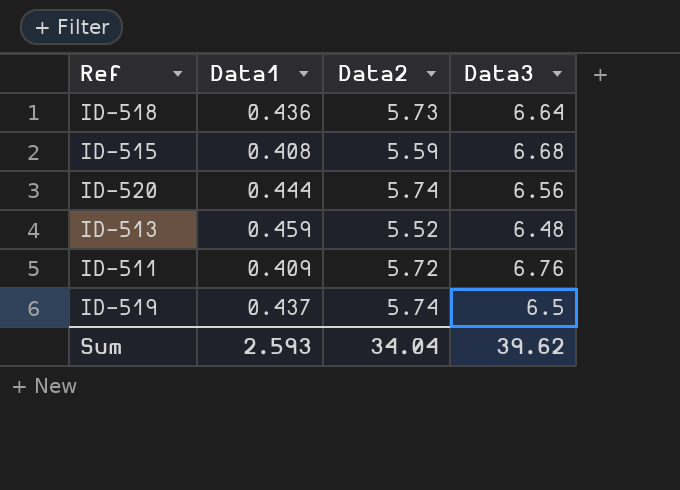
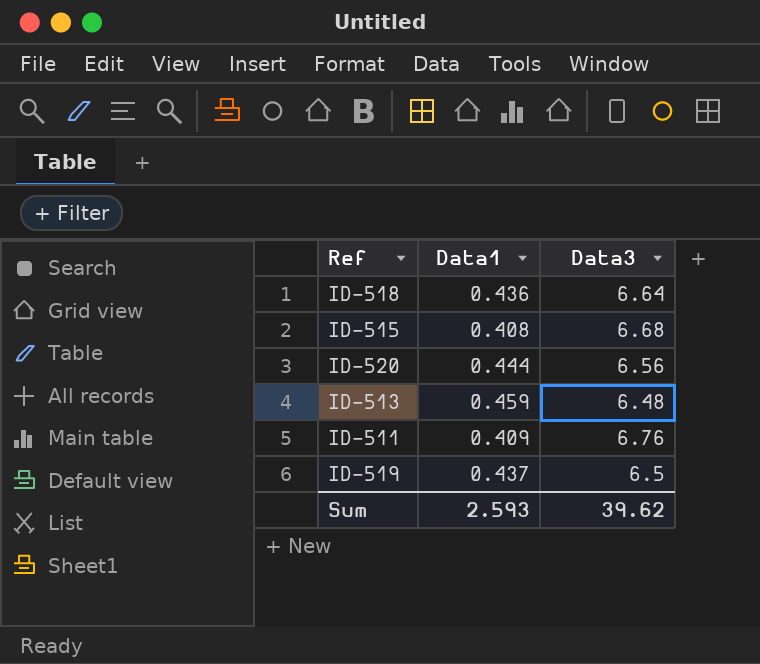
column Data2 | position: 3 -> none

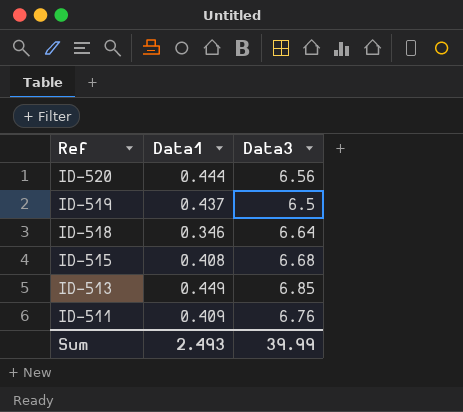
row order: none -> Ref descending
ID-518 | Data1: 0.436 -> 0.346
ID-513 | Data1: 0.459 -> 0.449
ID-513 | Data3: 6.48 -> 6.85
Sum | Data1: 2.593 -> 2.493
Sum | Data3: 39.62 -> 39.99

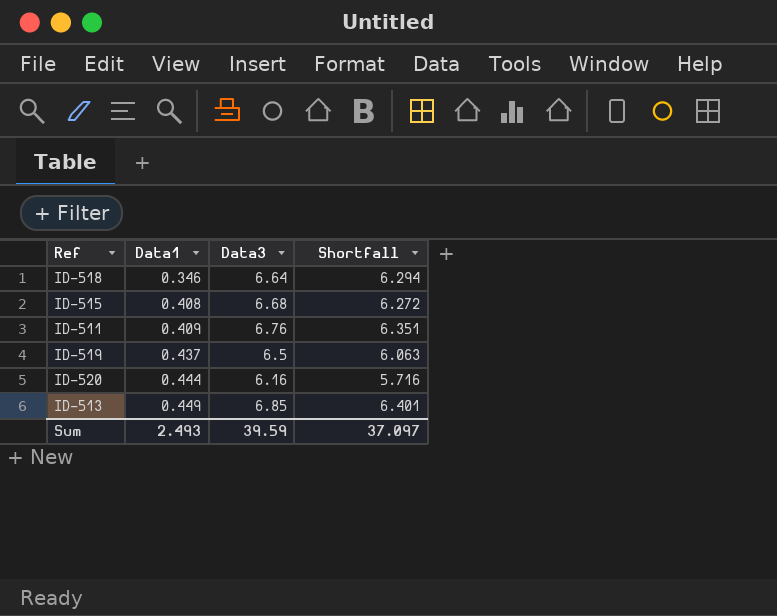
row order: Ref descending -> Data1 ascending
column Shortfall | formula: none -> [Data3] - [Data1]
ID-520 | Data3: 6.56 -> 6.16
Sum | Data3: 39.99 -> 39.59

